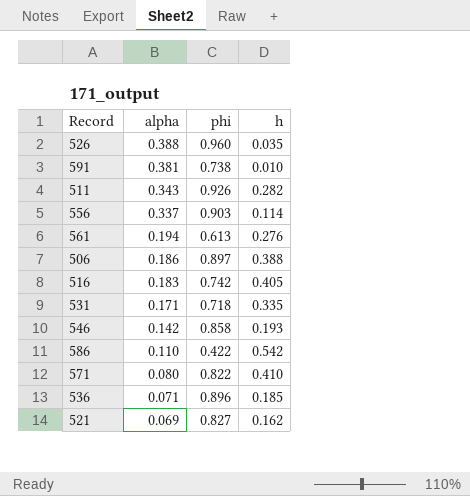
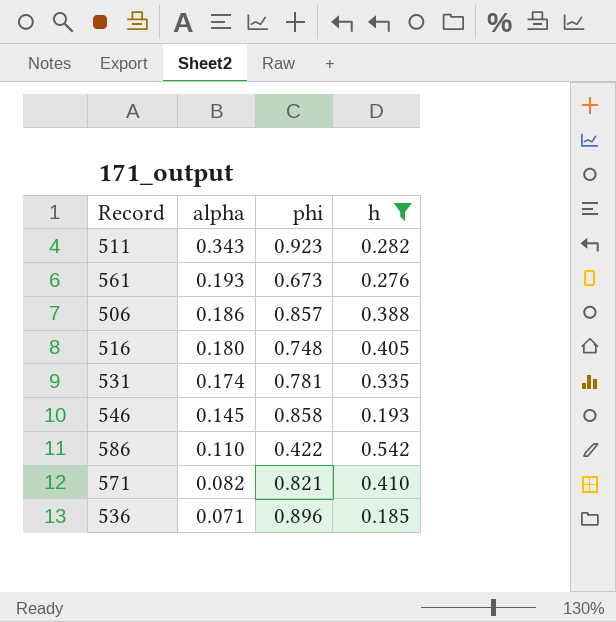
filter: none -> h >= 0.185
511 | phi: 0.926 -> 0.923
561 | alpha: 0.194 -> 0.193
561 | phi: 0.613 -> 0.673
506 | phi: 0.897 -> 0.857
516 | alpha: 0.183 -> 0.180
516 | phi: 0.742 -> 0.748
531 | alpha: 0.171 -> 0.174
531 | phi: 0.718 -> 0.781
546 | alpha: 0.142 -> 0.145
571 | alpha: 0.080 -> 0.082
571 | phi: 0.822 -> 0.821

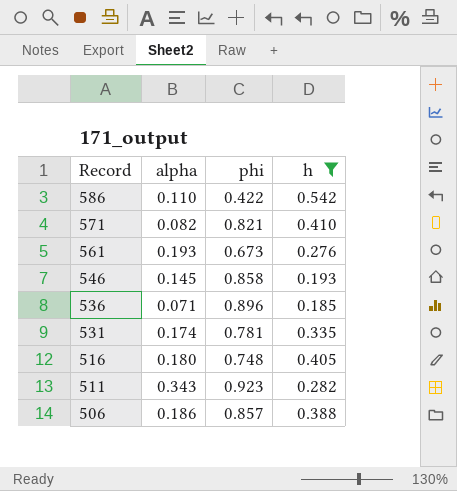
row order: alpha descending -> Record descending

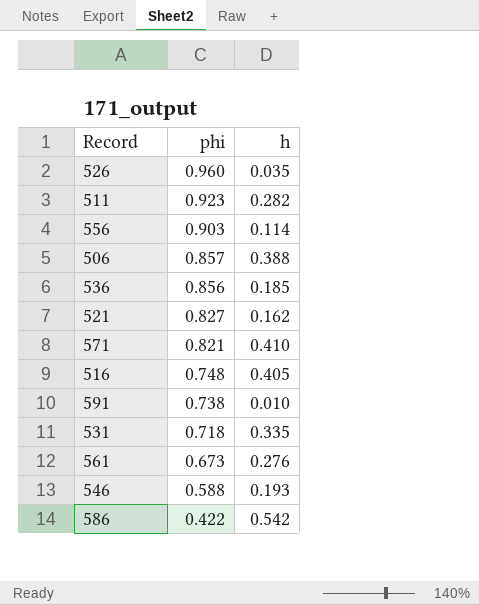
filter: h >= 0.185 -> none
row order: Record descending -> phi descending
column alpha | position: 2 -> none
536 | phi: 0.896 -> 0.856
531 | phi: 0.781 -> 0.718
546 | phi: 0.858 -> 0.588

